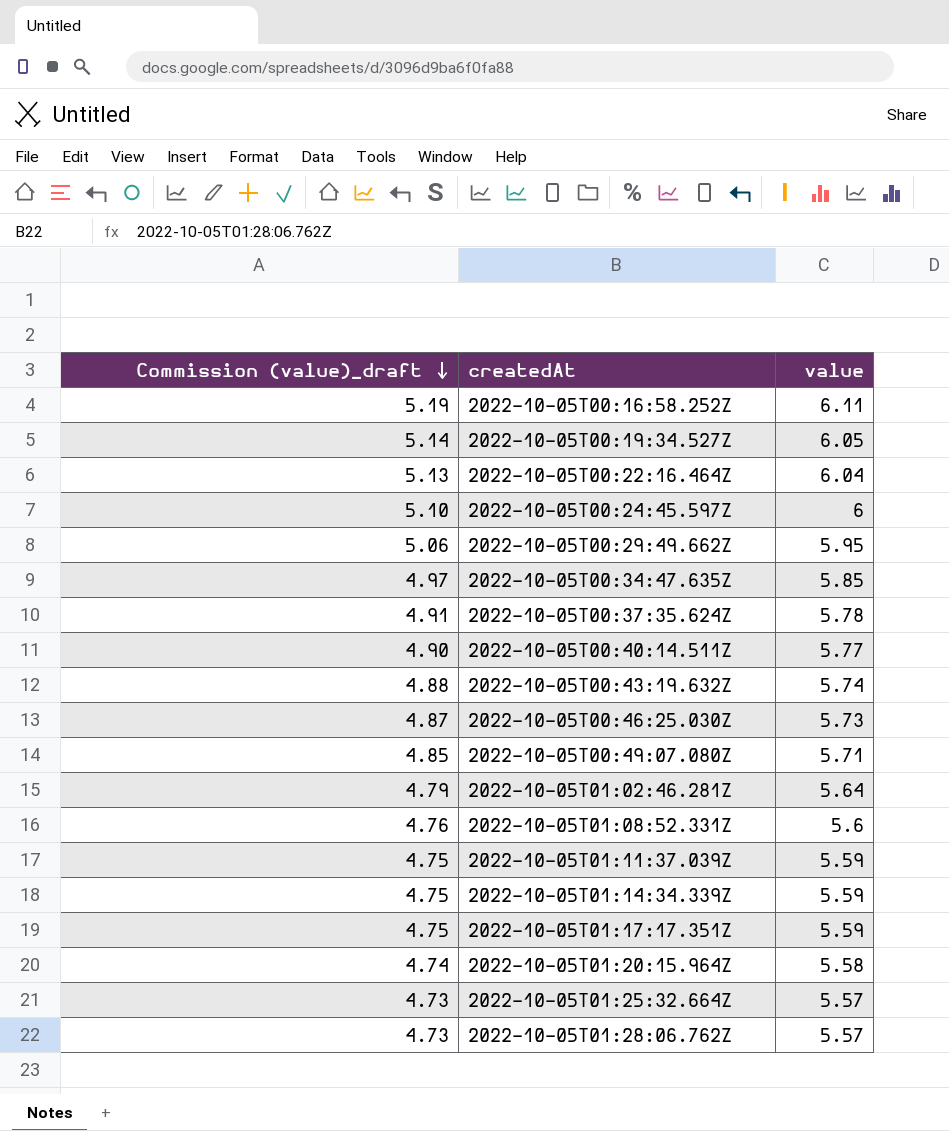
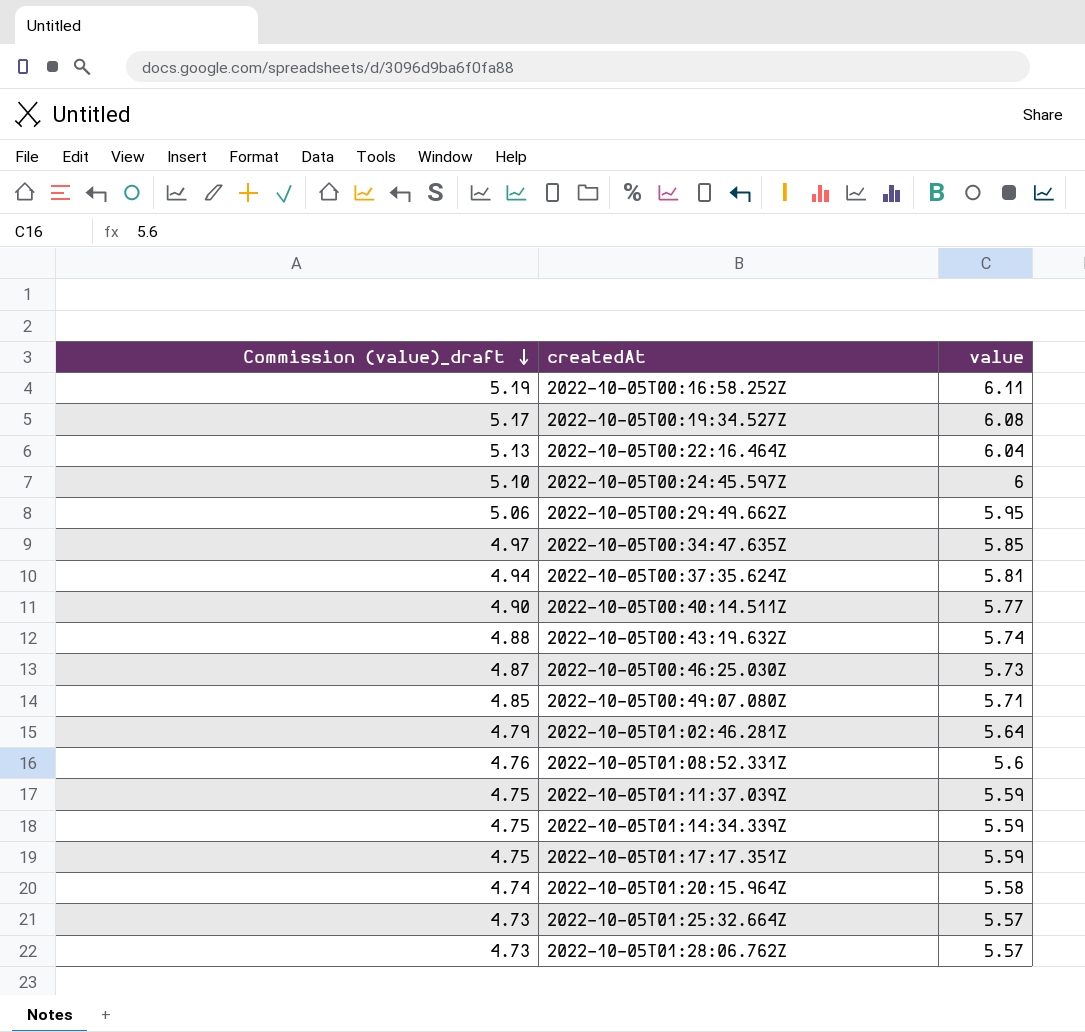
2022-10-05T00:19:34.527Z | Commission (value)_draft: 5.14 -> 5.17
2022-10-05T00:19:34.527Z | value: 6.05 -> 6.08
2022-10-05T00:37:35.624Z | Commission (value)_draft: 4.91 -> 4.94
2022-10-05T00:37:35.624Z | value: 5.78 -> 5.81

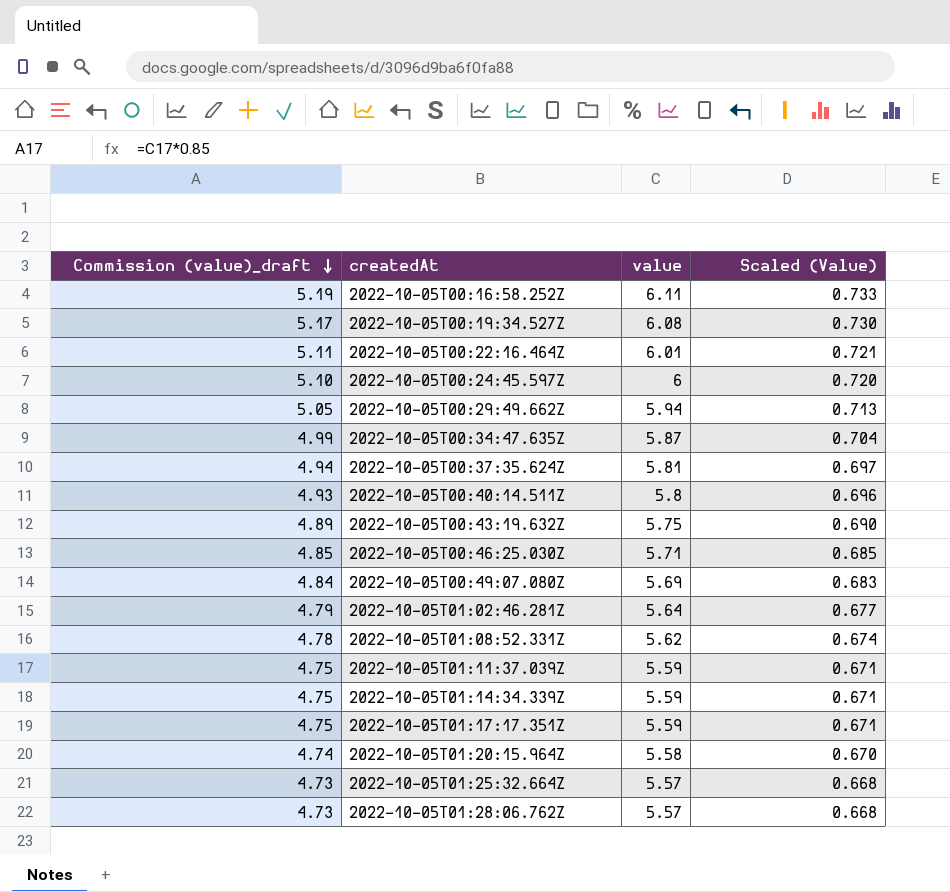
column Scaled (Value) | formula: none -> [value] * 0.12
2022-10-05T00:22:16.464Z | Commission (value)_draft: 5.13 -> 5.11
2022-10-05T00:22:16.464Z | value: 6.04 -> 6.01
2022-10-05T00:29:49.662Z | Commission (value)_draft: 5.06 -> 5.05
2022-10-05T00:29:49.662Z | value: 5.95 -> 5.94
2022-10-05T00:34:47.635Z | Commission (value)_draft: 4.97 -> 4.99
2022-10-05T00:34:47.635Z | value: 5.85 -> 5.87
2022-10-05T00:40:14.511Z | Commission (value)_draft: 4.90 -> 4.93
2022-10-05T00:40:14.511Z | value: 5.77 -> 5.8
2022-10-05T00:43:19.632Z | Commission (value)_draft: 4.88 -> 4.89
2022-10-05T00:43:19.632Z | value: 5.74 -> 5.75
2022-10-05T00:46:25.030Z | Commission (value)_draft: 4.87 -> 4.85
2022-10-05T00:46:25.030Z | value: 5.73 -> 5.71
2022-10-05T00:49:07.080Z | Commission (value)_draft: 4.85 -> 4.84
2022-10-05T00:49:07.080Z | value: 5.71 -> 5.69
2022-10-05T01:08:52.331Z | Commission (value)_draft: 4.76 -> 4.78
2022-10-05T01:08:52.331Z | value: 5.6 -> 5.62

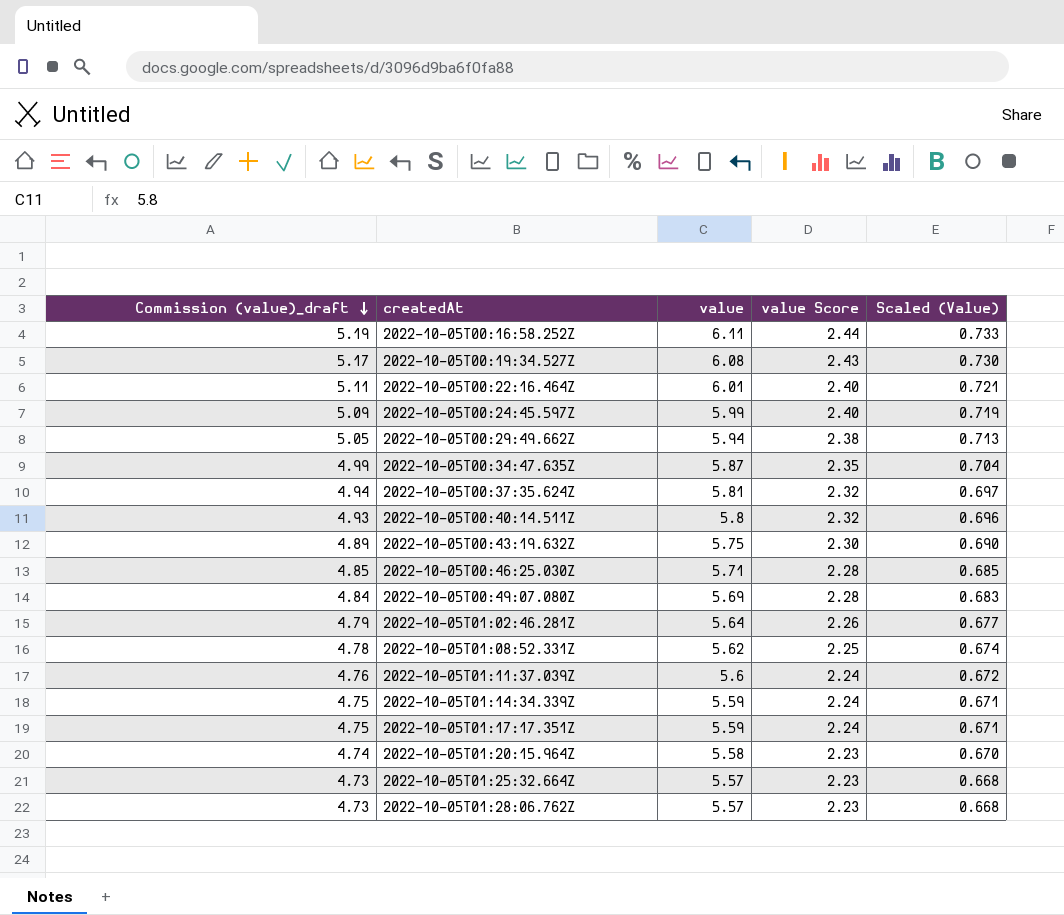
column value Score | formula: none -> [value] * 0.4
2022-10-05T00:24:45.597Z | Commission (value)_draft: 5.10 -> 5.09
2022-10-05T00:24:45.597Z | value: 6 -> 5.99
2022-10-05T00:24:45.597Z | Scaled (Value): 0.720 -> 0.719
2022-10-05T01:11:37.039Z | Commission (value)_draft: 4.75 -> 4.76
2022-10-05T01:11:37.039Z | value: 5.59 -> 5.6
2022-10-05T01:11:37.039Z | Scaled (Value): 0.671 -> 0.672

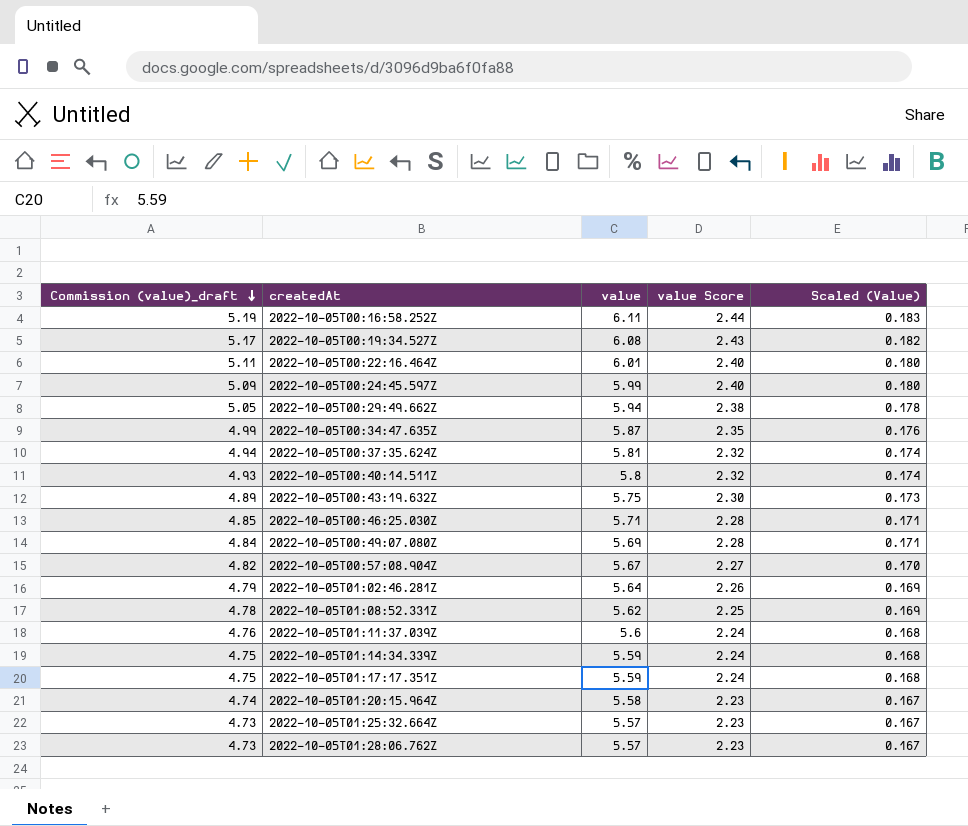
column Scaled (Value) | formula: [value] * 0.12 -> [value] * 0.03
row 2022-10-05T00:57:08.904Z: none -> 4.82 | 5.67 | 2.27 | 0.170

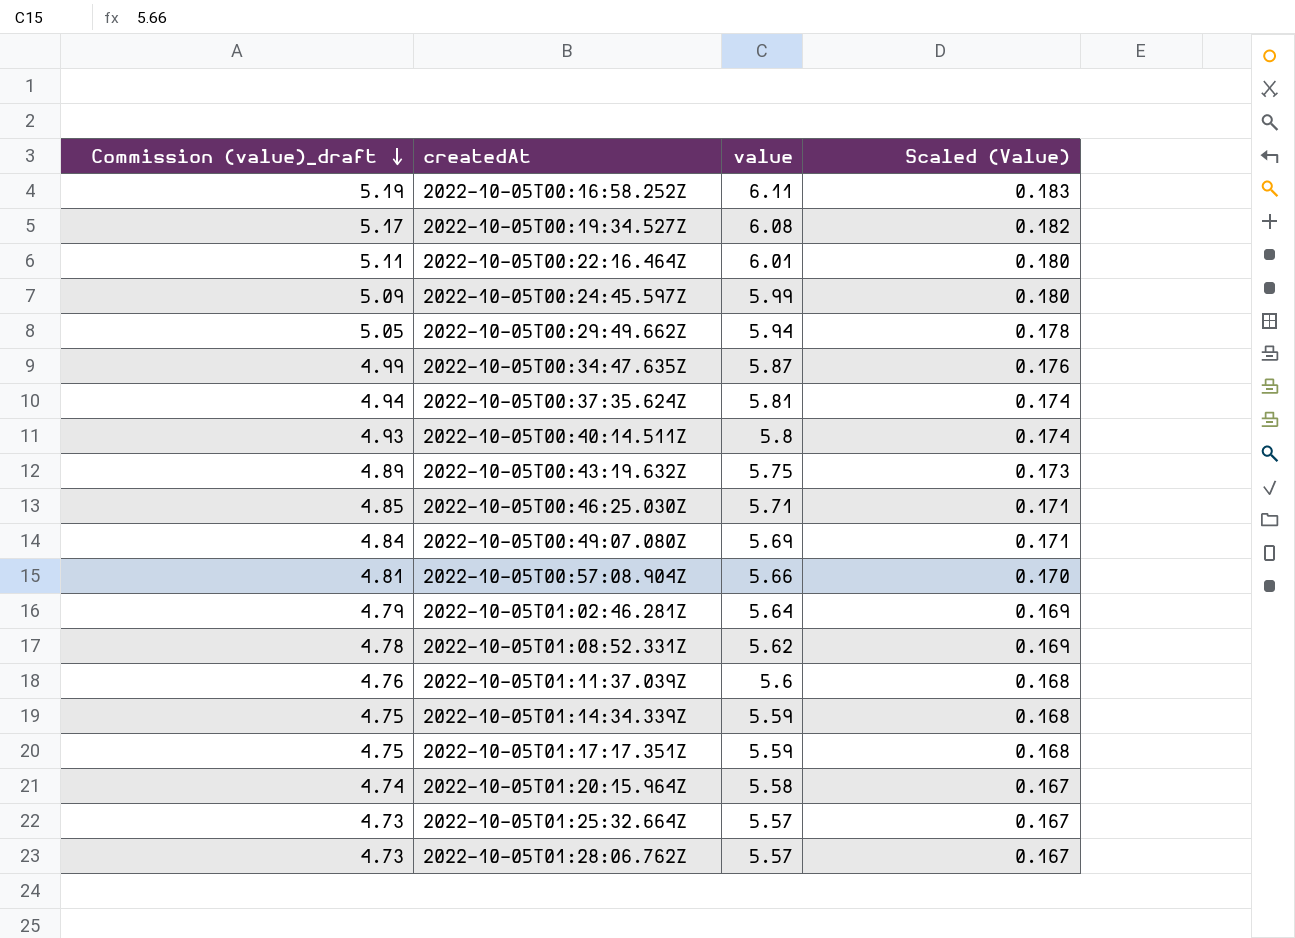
column value Score | formula: [value] * 0.4 -> none
2022-10-05T00:57:08.904Z | Commission (value)_draft: 4.82 -> 4.81
2022-10-05T00:57:08.904Z | value: 5.67 -> 5.66

